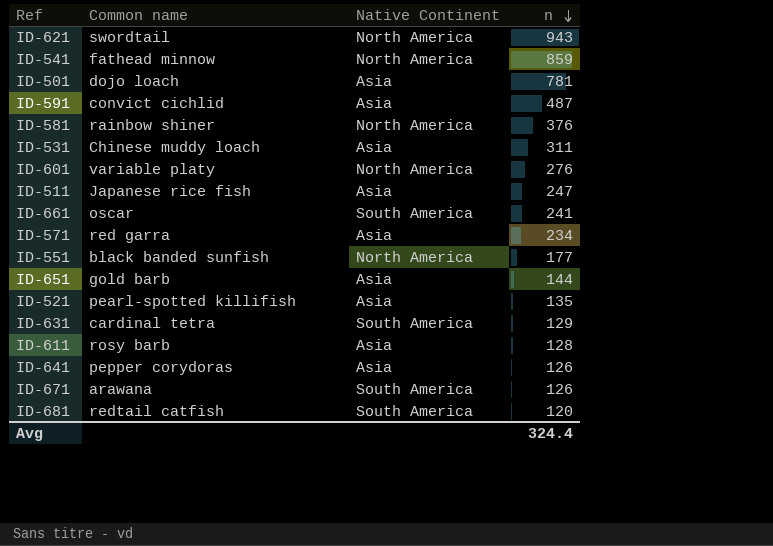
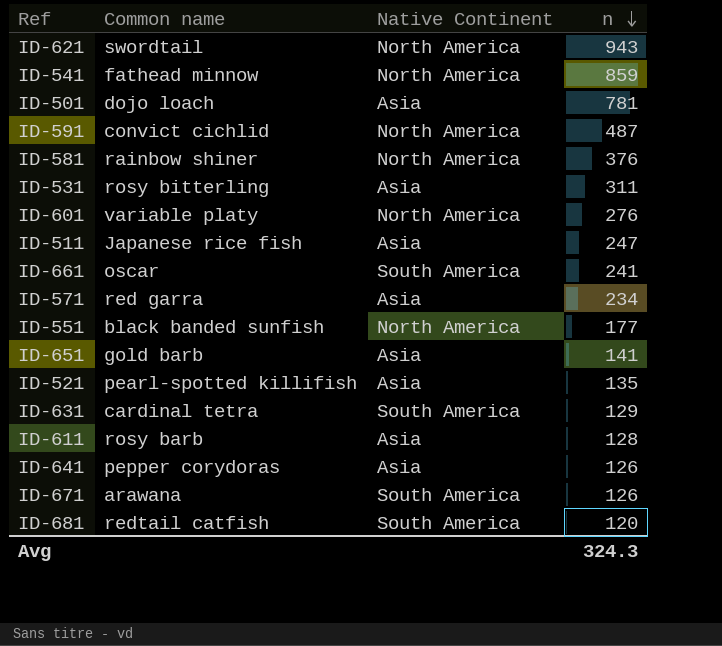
ID-591 | Native Continent: Asia -> North America
ID-531 | Common name: Chinese muddy loach -> rosy bitterling
ID-651 | n: 144 -> 141
Avg | n: 324.4 -> 324.3

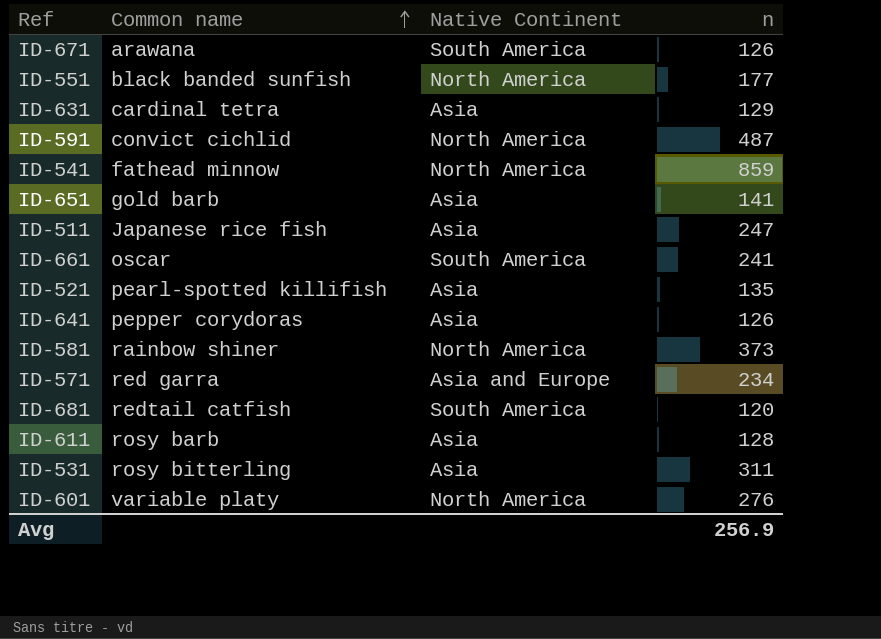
row order: n descending -> Common name ascending
row ID-621: swordtail | North America | 943 -> none
row ID-501: dojo loach | Asia | 781 -> none
ID-631 | Native Continent: South America -> Asia
ID-581 | n: 376 -> 373
ID-571 | Native Continent: Asia -> Asia and Europe
Avg | n: 324.3 -> 256.9

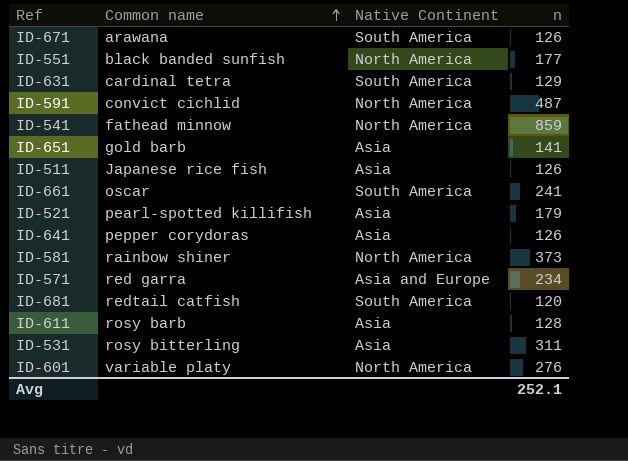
ID-631 | Native Continent: Asia -> South America
ID-511 | n: 247 -> 126
ID-521 | n: 135 -> 179
Avg | n: 256.9 -> 252.1

